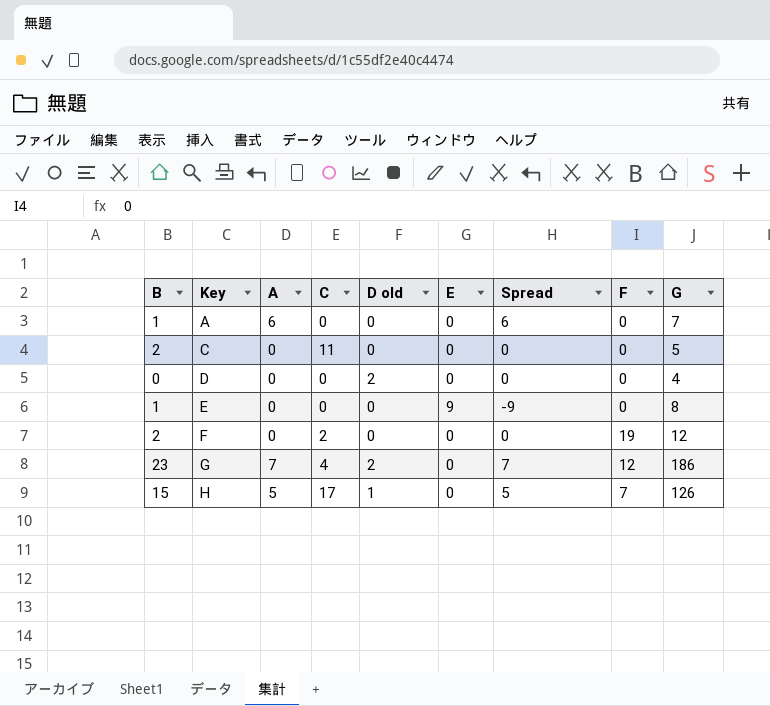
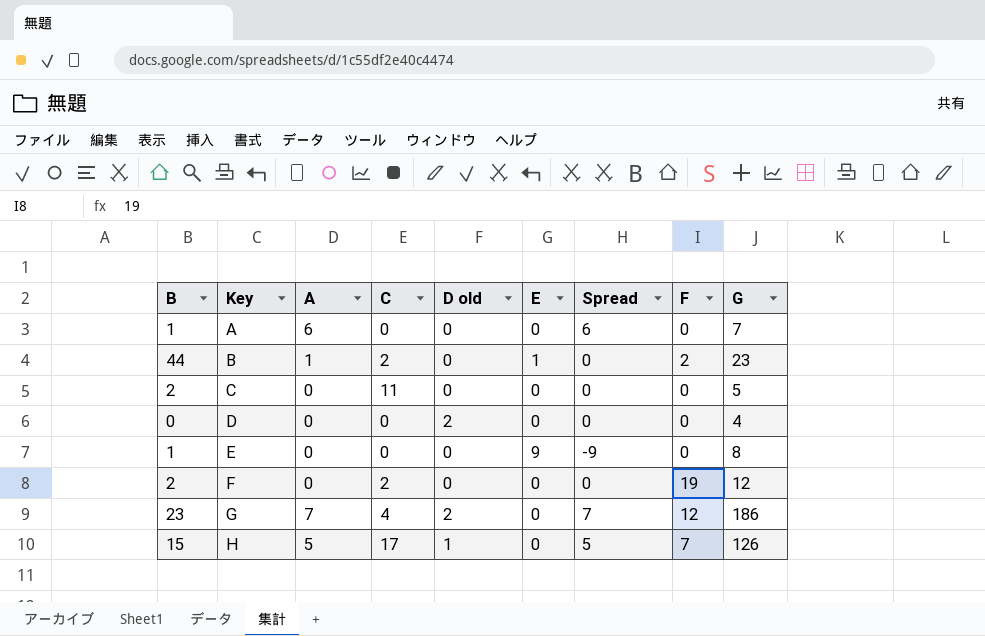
row B: none -> 44 | 1 | 2 | 0 | 1 | 0 | 2 | 23

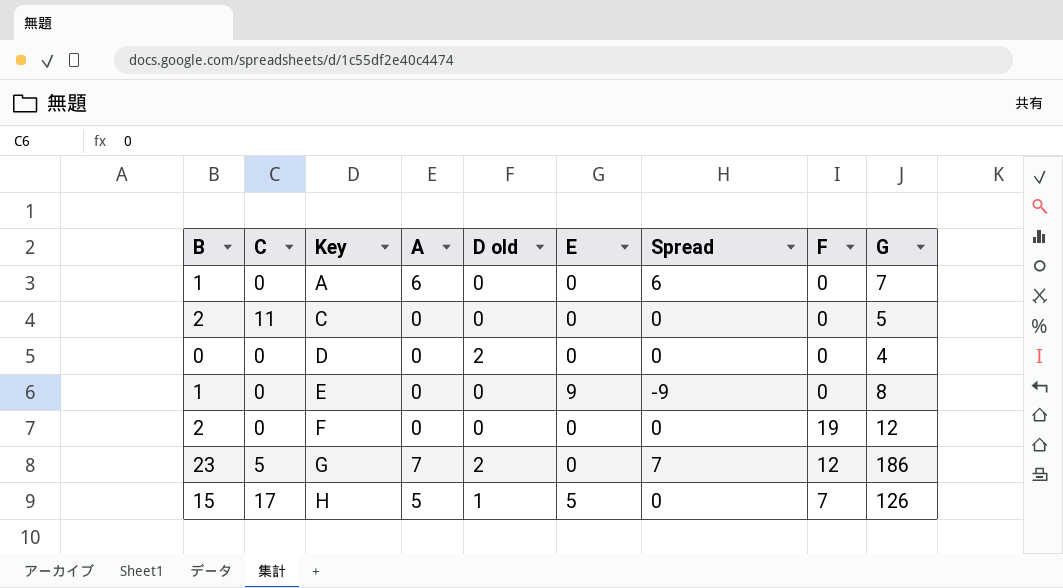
column C | position: 4 -> 2
row B: 44 | 1 | 2 | 0 | 1 | 0 | 2 | 23 -> none
F | C: 2 -> 0
G | C: 4 -> 5
H | E: 0 -> 5
H | Spread: 5 -> 0

